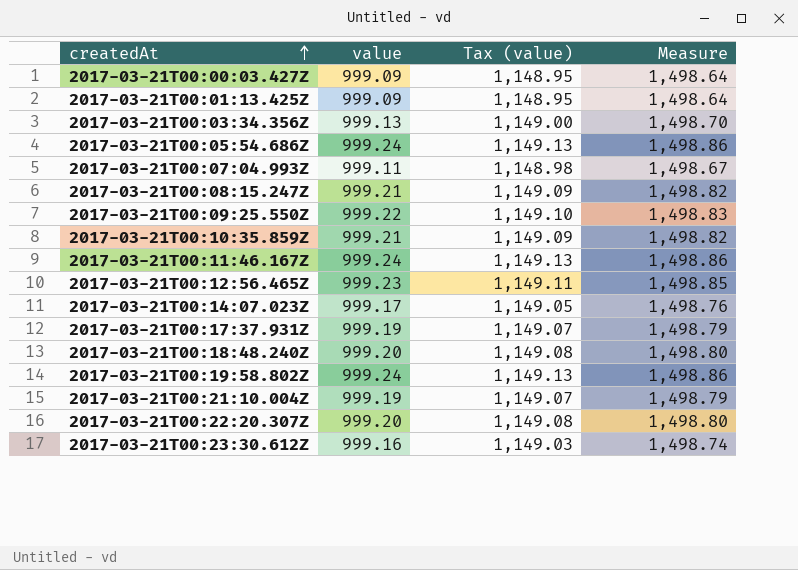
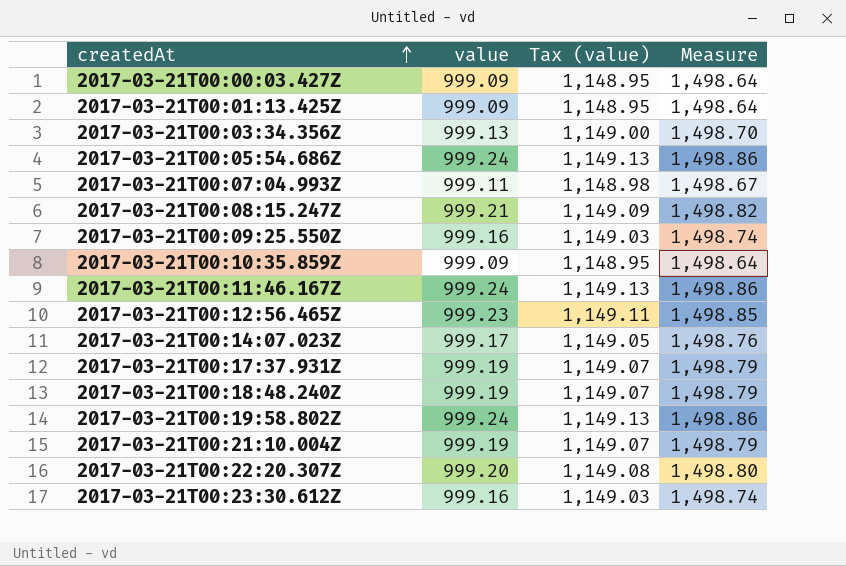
2017-03-21T00:09:25.550Z | value: 999.22 -> 999.16
2017-03-21T00:09:25.550Z | Tax (value): 1,149.10 -> 1,149.03
2017-03-21T00:09:25.550Z | Measure: 1,498.83 -> 1,498.74
2017-03-21T00:10:35.859Z | value: 999.21 -> 999.09
2017-03-21T00:10:35.859Z | Tax (value): 1,149.09 -> 1,148.95
2017-03-21T00:10:35.859Z | Measure: 1,498.82 -> 1,498.64
2017-03-21T00:18:48.240Z | value: 999.20 -> 999.19
2017-03-21T00:18:48.240Z | Tax (value): 1,149.08 -> 1,149.07
2017-03-21T00:18:48.240Z | Measure: 1,498.80 -> 1,498.79

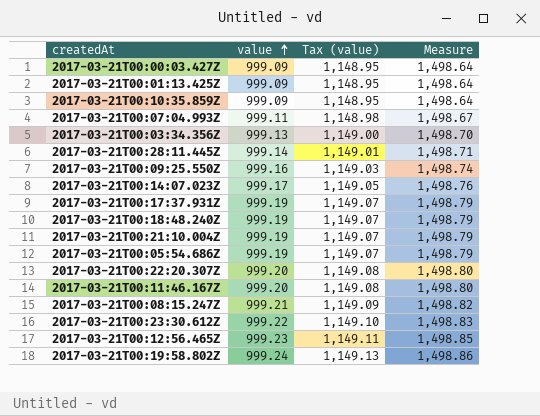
row order: createdAt ascending -> value ascending
row 2017-03-21T00:28:11.445Z: none -> 999.14 | 1,149.01 | 1,498.71
2017-03-21T00:05:54.686Z | value: 999.24 -> 999.19
2017-03-21T00:05:54.686Z | Tax (value): 1,149.13 -> 1,149.07
2017-03-21T00:05:54.686Z | Measure: 1,498.86 -> 1,498.79
2017-03-21T00:11:46.167Z | value: 999.24 -> 999.20
2017-03-21T00:11:46.167Z | Tax (value): 1,149.13 -> 1,149.08
2017-03-21T00:11:46.167Z | Measure: 1,498.86 -> 1,498.80
2017-03-21T00:23:30.612Z | value: 999.16 -> 999.22
2017-03-21T00:23:30.612Z | Tax (value): 1,149.03 -> 1,149.10
2017-03-21T00:23:30.612Z | Measure: 1,498.74 -> 1,498.83

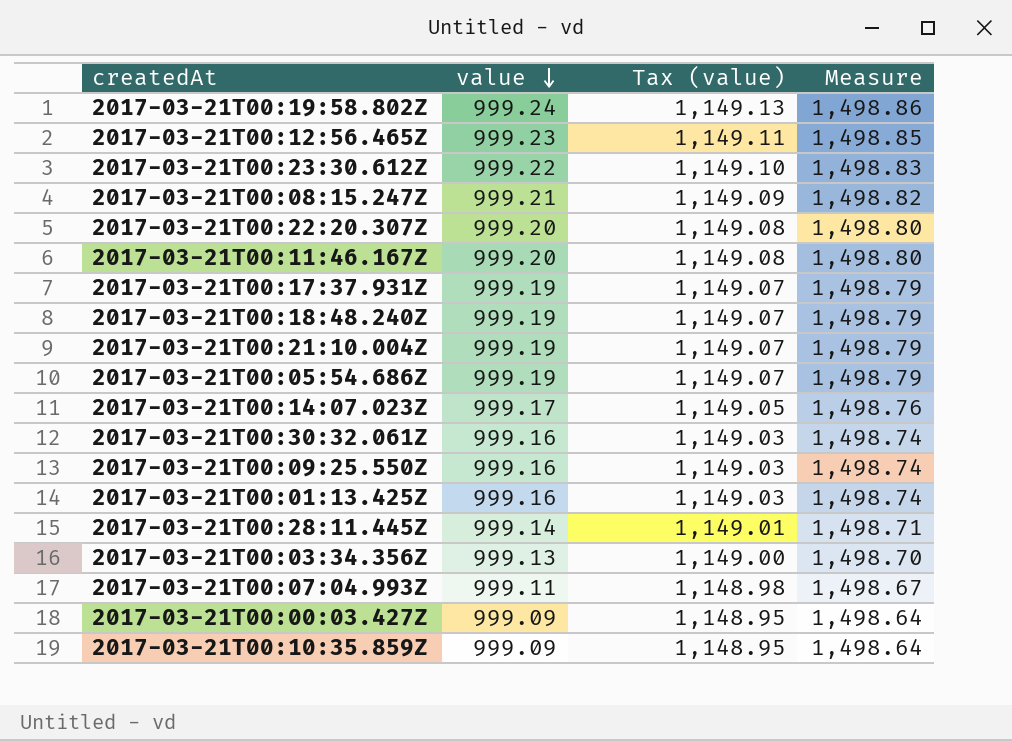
row order: value ascending -> value descending
row 2017-03-21T00:30:32.061Z: none -> 999.16 | 1,149.03 | 1,498.74
2017-03-21T00:01:13.425Z | value: 999.09 -> 999.16
2017-03-21T00:01:13.425Z | Tax (value): 1,148.95 -> 1,149.03
2017-03-21T00:01:13.425Z | Measure: 1,498.64 -> 1,498.74

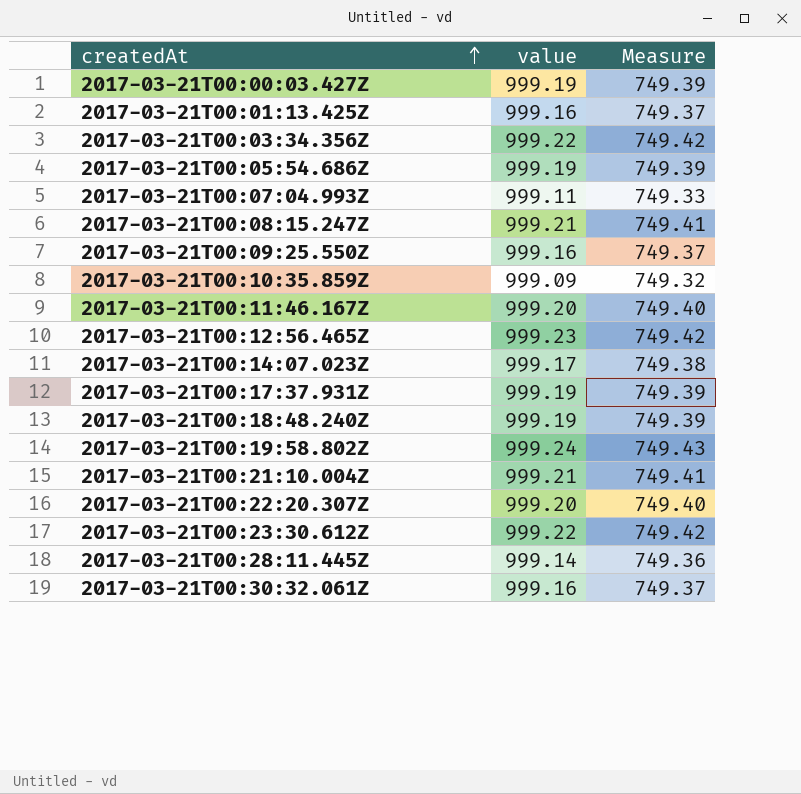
row order: value descending -> createdAt ascending
column Tax (value) | formula: [value] * 1.15 -> none
column Measure | formula: [value] * 1.5 -> [value] * 0.75
2017-03-21T00:00:03.427Z | value: 999.09 -> 999.19
2017-03-21T00:03:34.356Z | value: 999.13 -> 999.22
2017-03-21T00:21:10.004Z | value: 999.19 -> 999.21

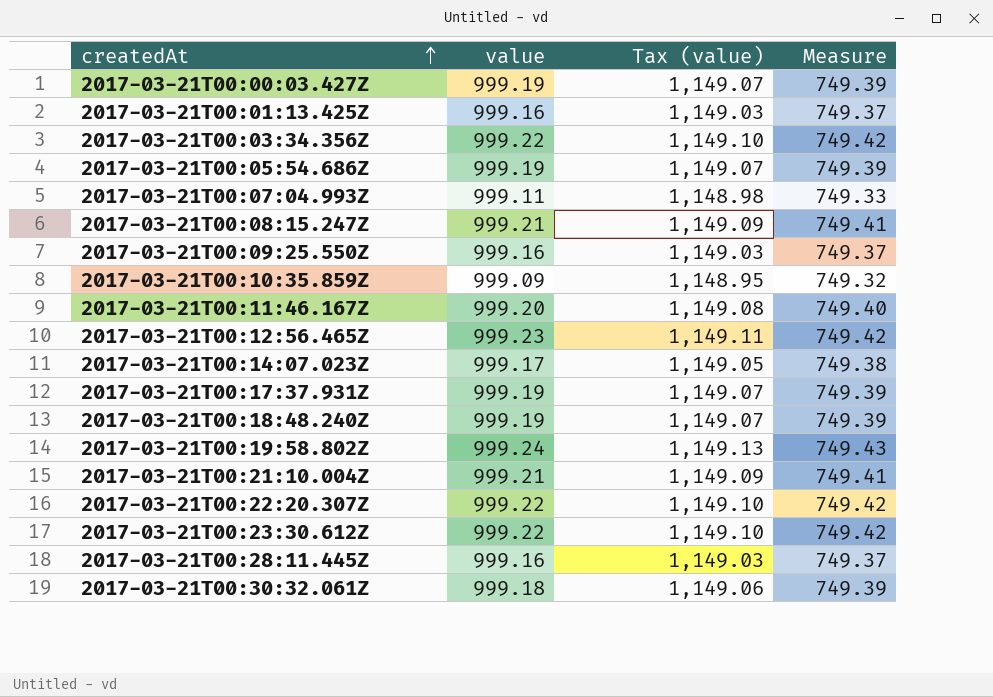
column Tax (value) | formula: none -> [value] * 1.15
2017-03-21T00:22:20.307Z | value: 999.20 -> 999.22
2017-03-21T00:22:20.307Z | Measure: 749.40 -> 749.42
2017-03-21T00:28:11.445Z | value: 999.14 -> 999.16
2017-03-21T00:28:11.445Z | Measure: 749.36 -> 749.37
2017-03-21T00:30:32.061Z | value: 999.16 -> 999.18
2017-03-21T00:30:32.061Z | Measure: 749.37 -> 749.39

